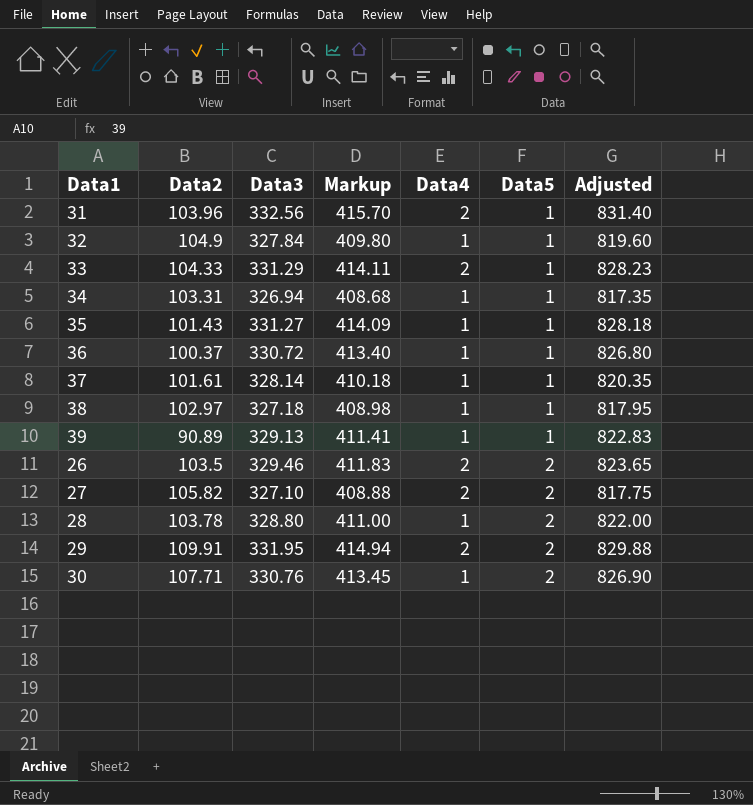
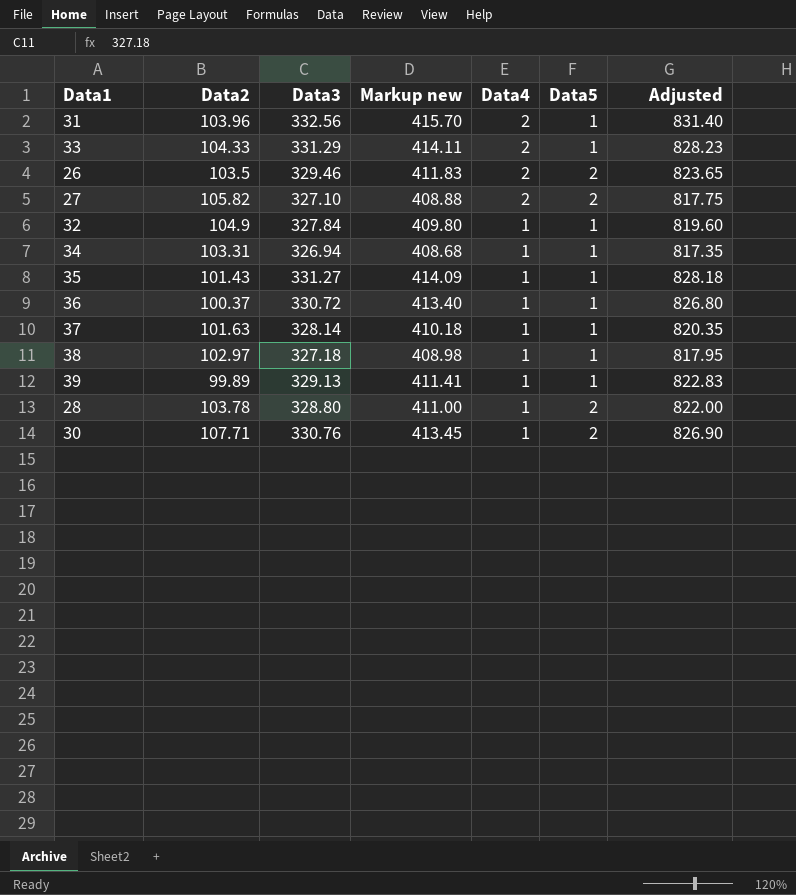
row order: Data5 ascending -> Data4 descending
column name: Markup -> Markup new
row 29: 109.91 | 331.95 | 414.94 | 2 | 2 | 829.88 -> none
37 | Data2: 101.61 -> 101.63
39 | Data2: 90.89 -> 99.89

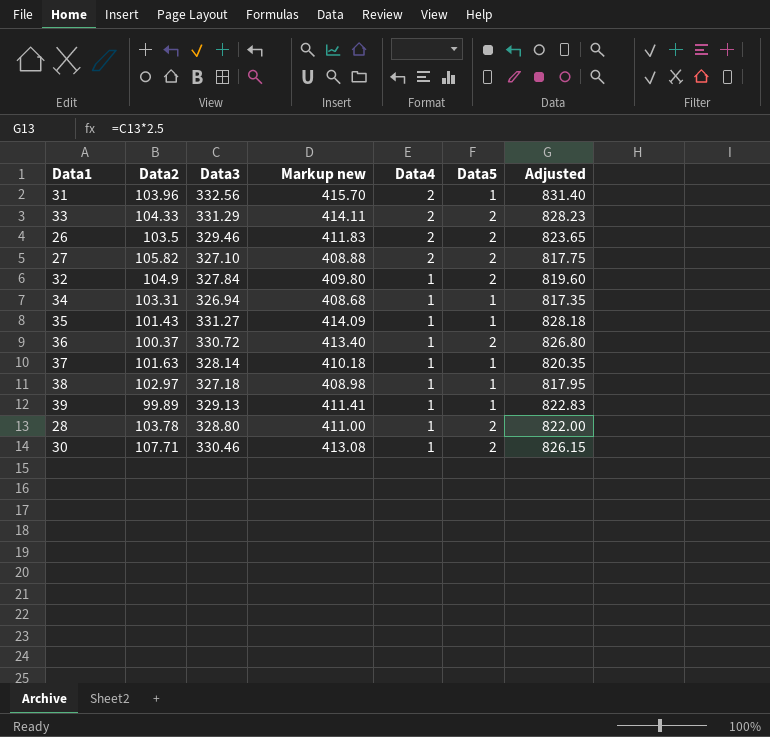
33 | Data5: 1 -> 2
32 | Data5: 1 -> 2
36 | Data5: 1 -> 2
30 | Data3: 330.76 -> 330.46
30 | Markup new: 413.45 -> 413.08
30 | Adjusted: 826.90 -> 826.15

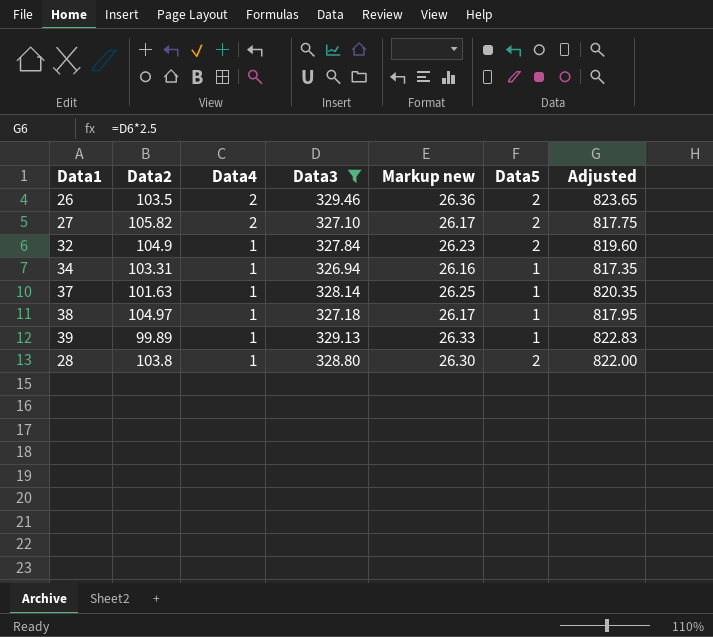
filter: none -> Data3 <= 329.46
column Data4 | position: 5 -> 3
column Markup new | formula: [Data3] * 1.25 -> [Data3] * 0.08
38 | Data2: 102.97 -> 104.97
28 | Data2: 103.78 -> 103.8

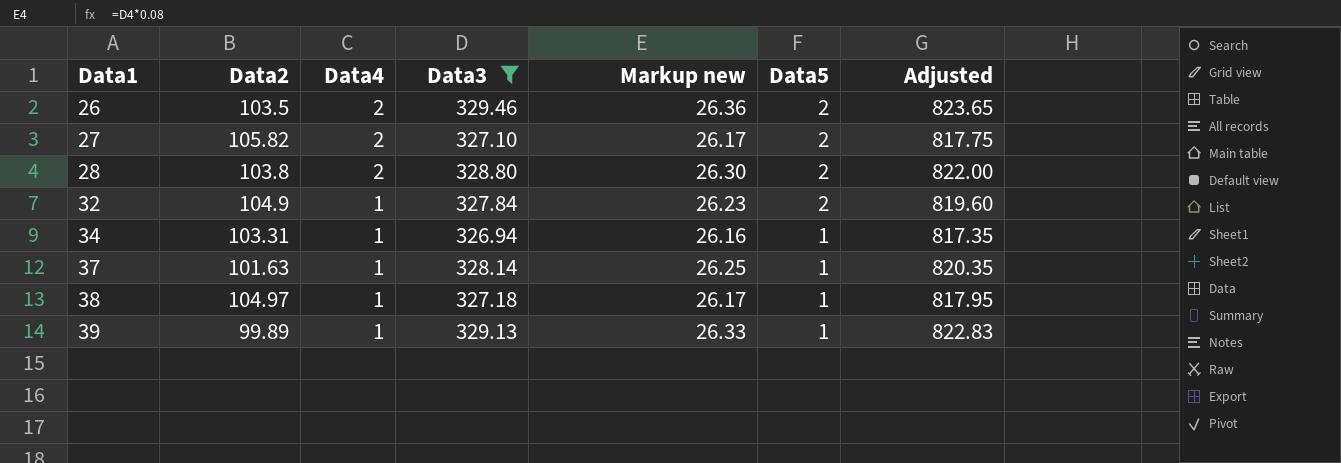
row order: Data4 descending -> Data1 ascending
28 | Data4: 1 -> 2

